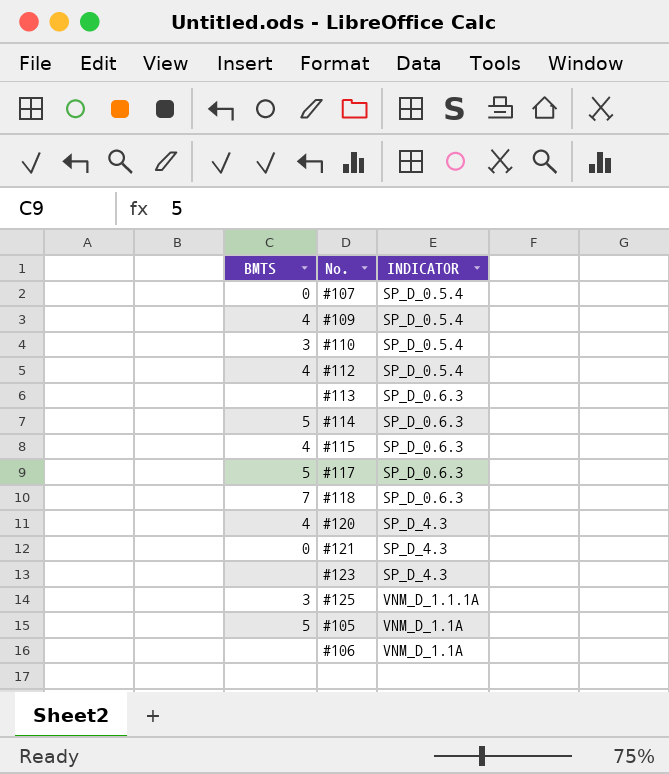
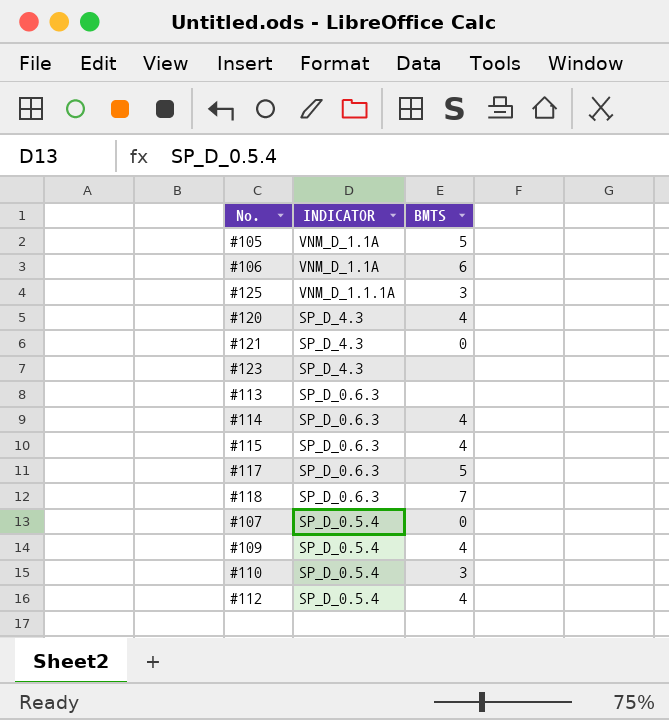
row order: INDICATOR ascending -> INDICATOR descending
column BMTS | position: 1 -> 3
#106 | BMTS: none -> 6
#114 | BMTS: 5 -> 4

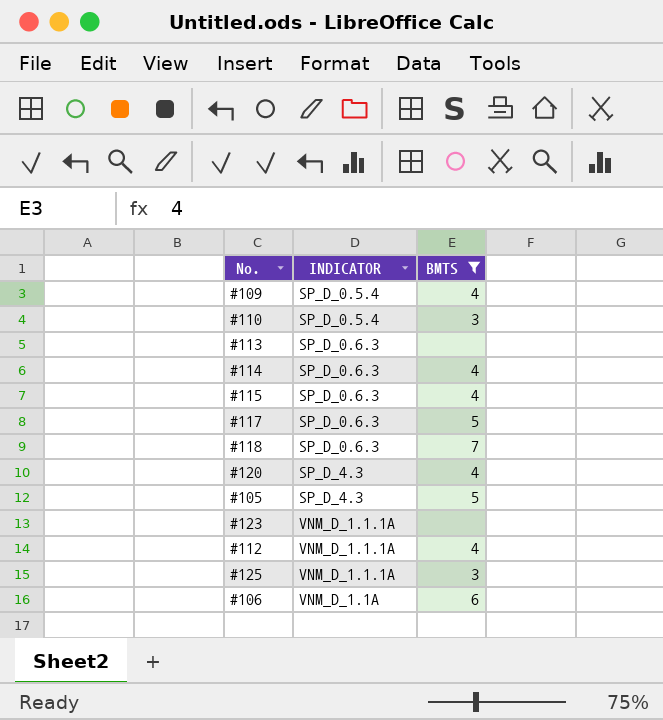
filter: none -> BMTS != 0
row order: INDICATOR descending -> INDICATOR ascending
#105 | INDICATOR: VNM_D_1.1A -> SP_D_4.3
#123 | INDICATOR: SP_D_4.3 -> VNM_D_1.1.1A
#112 | INDICATOR: SP_D_0.5.4 -> VNM_D_1.1.1A

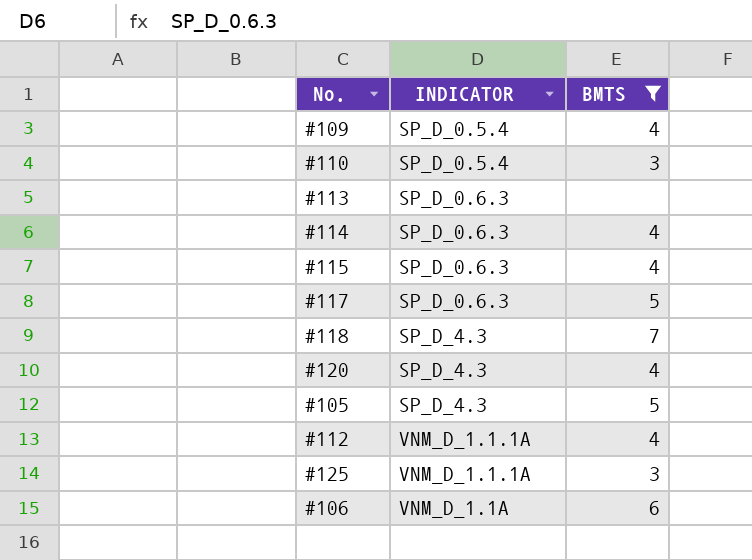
row #123: VNM_D_1.1.1A | none -> none
#118 | INDICATOR: SP_D_0.6.3 -> SP_D_4.3

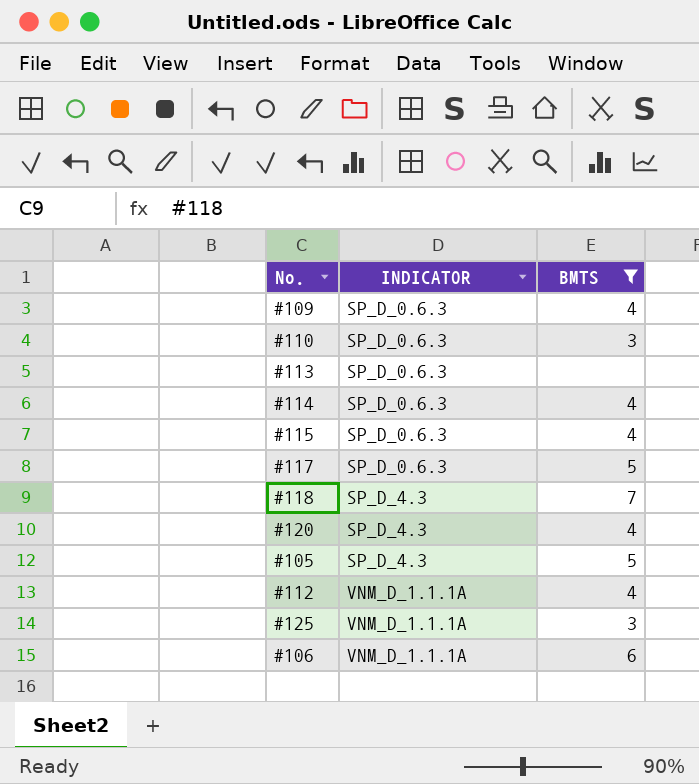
#109 | INDICATOR: SP_D_0.5.4 -> SP_D_0.6.3
#110 | INDICATOR: SP_D_0.5.4 -> SP_D_0.6.3
#106 | INDICATOR: VNM_D_1.1A -> VNM_D_1.1.1A

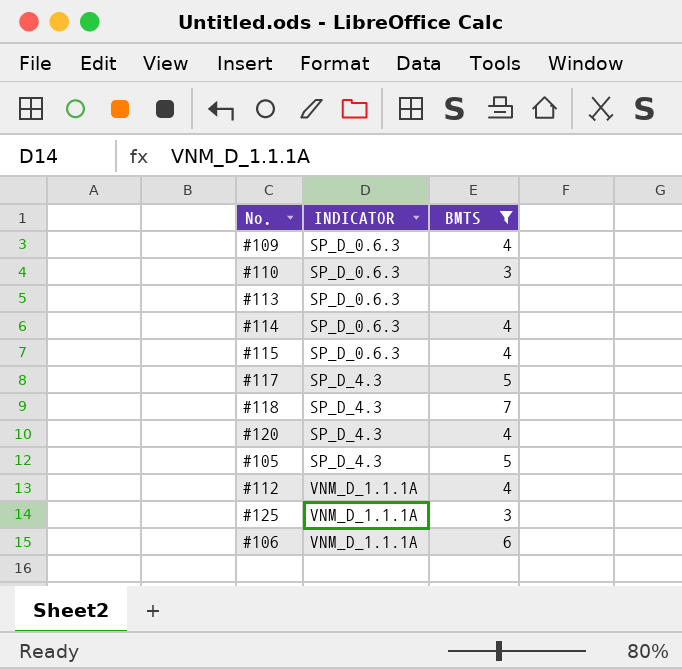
#117 | INDICATOR: SP_D_0.6.3 -> SP_D_4.3

